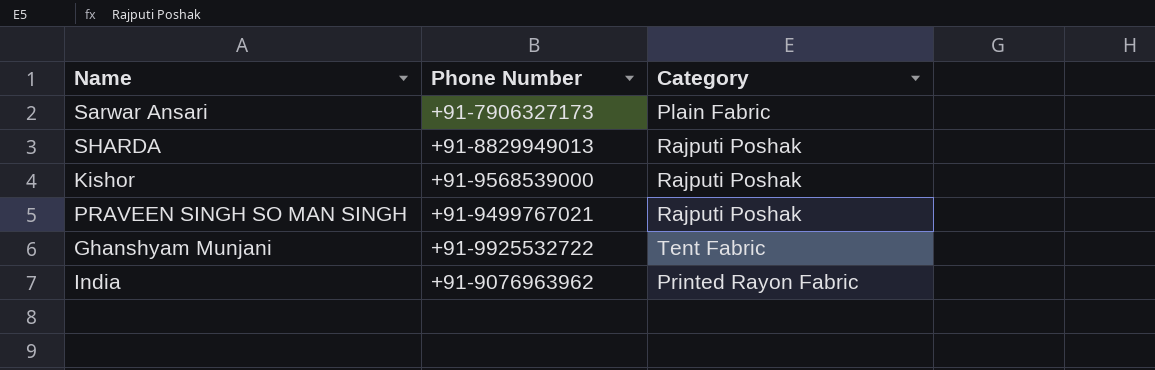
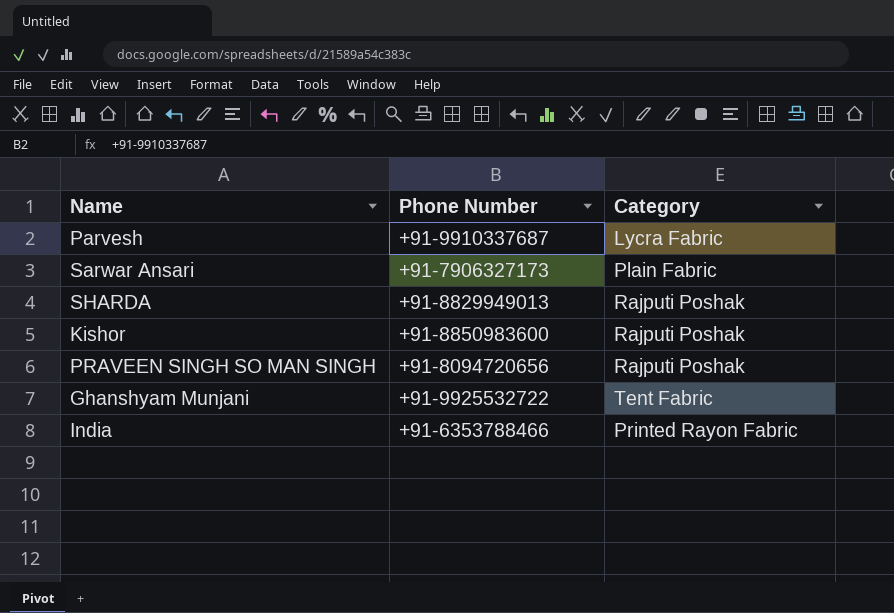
row Parvesh: none -> +91-9910337687 | Lycra Fabric
Kishor | Phone Number: +91-9568539000 -> +91-8850983600
PRAVEEN SINGH SO MAN SINGH | Phone Number: +91-9499767021 -> +91-8094720656
India | Phone Number: +91-9076963962 -> +91-6353788466

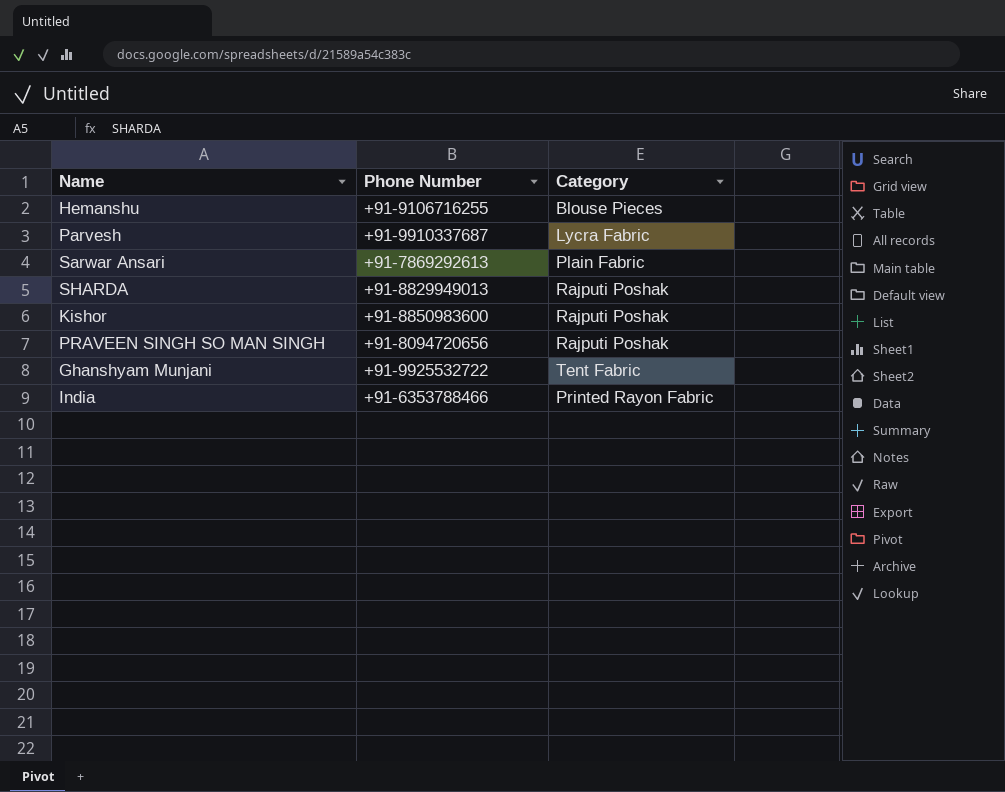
row Hemanshu: none -> +91-9106716255 | Blouse Pieces
Sarwar Ansari | Phone Number: +91-7906327173 -> +91-7869292613

